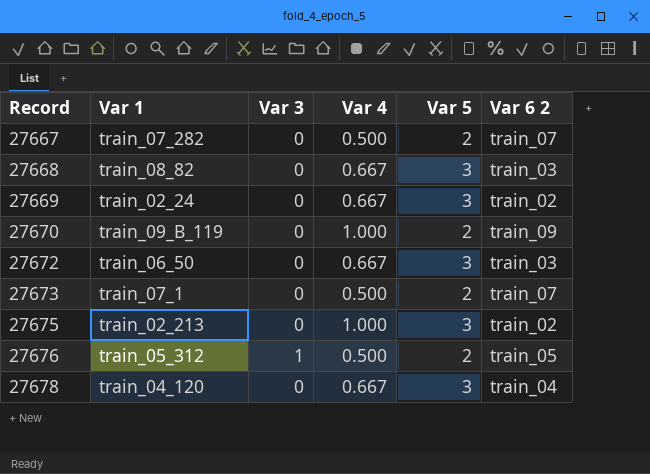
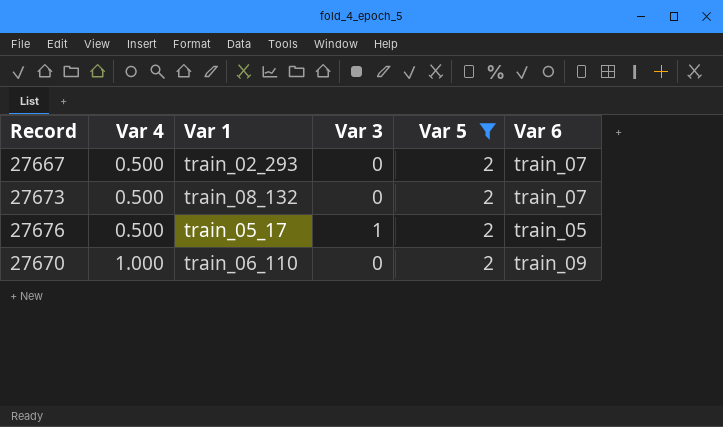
filter: none -> Var 5 = 2
row order: Record ascending -> Var 4 ascending
column Var 4 | position: 4 -> 2
column name: Var 6 2 -> Var 6
27667 | Var 1: train_07_282 -> train_02_293
27673 | Var 1: train_07_1 -> train_08_132
27676 | Var 1: train_05_312 -> train_05_17
27670 | Var 1: train_09_B_119 -> train_06_110

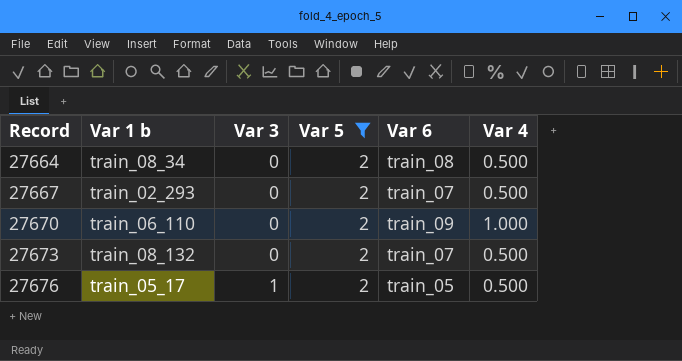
row order: Var 4 ascending -> Record ascending
column name: Var 1 -> Var 1 b
column Var 4 | position: 2 -> 6
row 27664: none -> train_08_34 | 0 | 2 | train_08 | 0.500

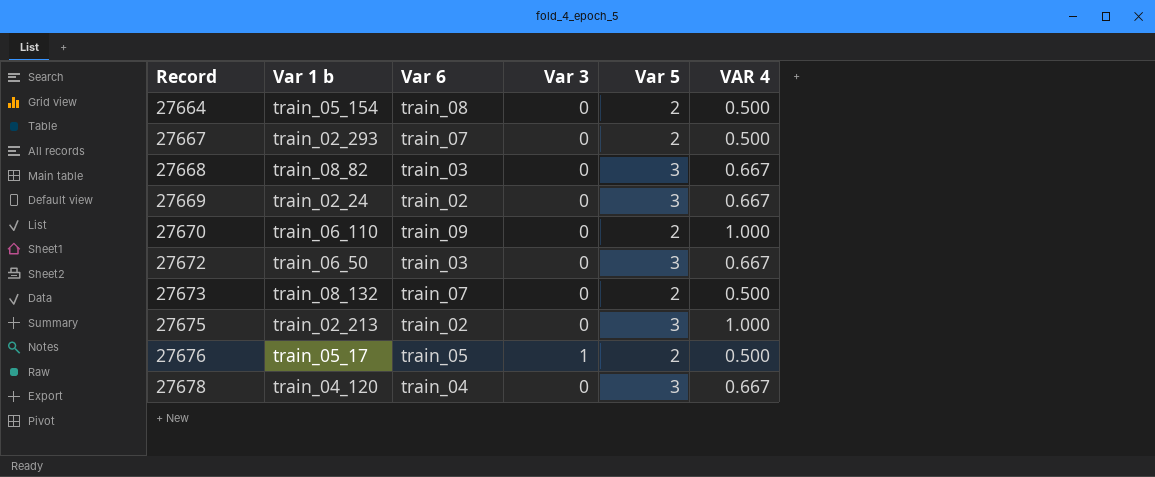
filter: Var 5 = 2 -> none
column Var 6 | position: 5 -> 3
column name: Var 4 -> VAR 4
27664 | Var 1 b: train_08_34 -> train_05_154

